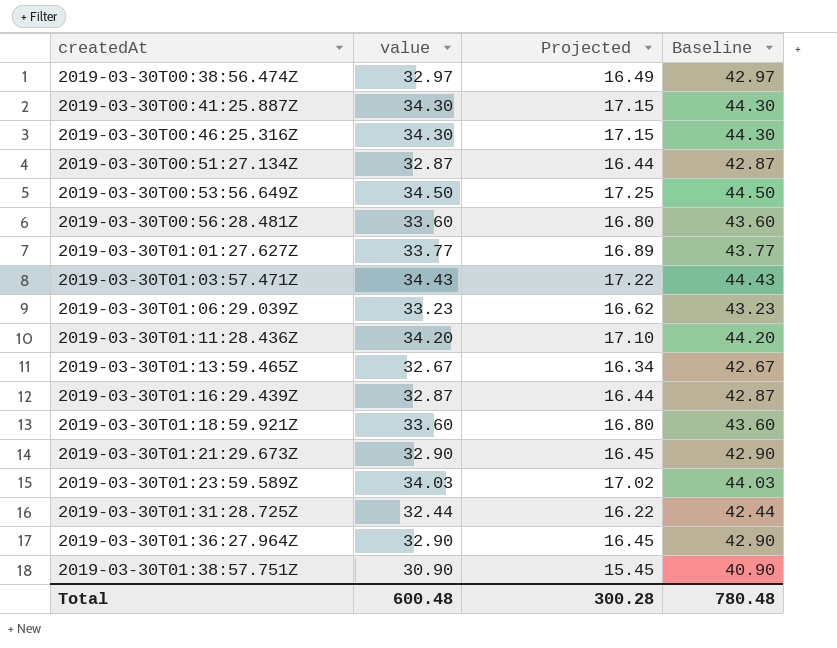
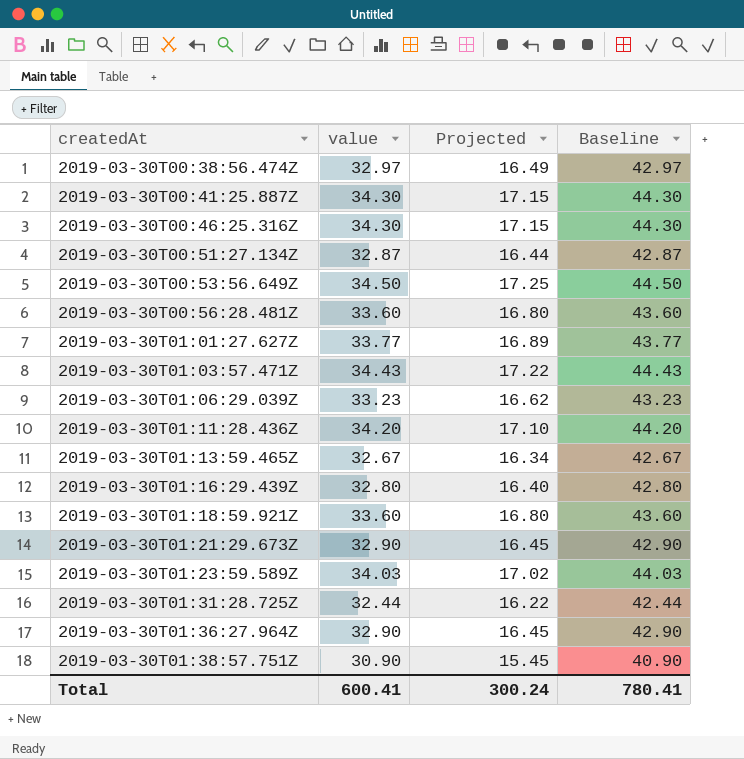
2019-03-30T01:16:29.439Z | value: 32.87 -> 32.80
2019-03-30T01:16:29.439Z | Projected: 16.44 -> 16.40
2019-03-30T01:16:29.439Z | Baseline: 42.87 -> 42.80
Total | value: 600.48 -> 600.41
Total | Projected: 300.28 -> 300.24
Total | Baseline: 780.48 -> 780.41

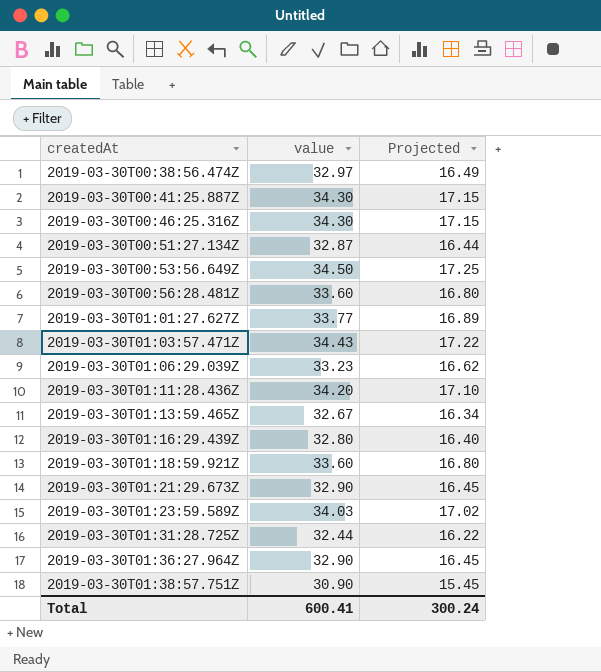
column Baseline | formula: [value] + 10 -> none

